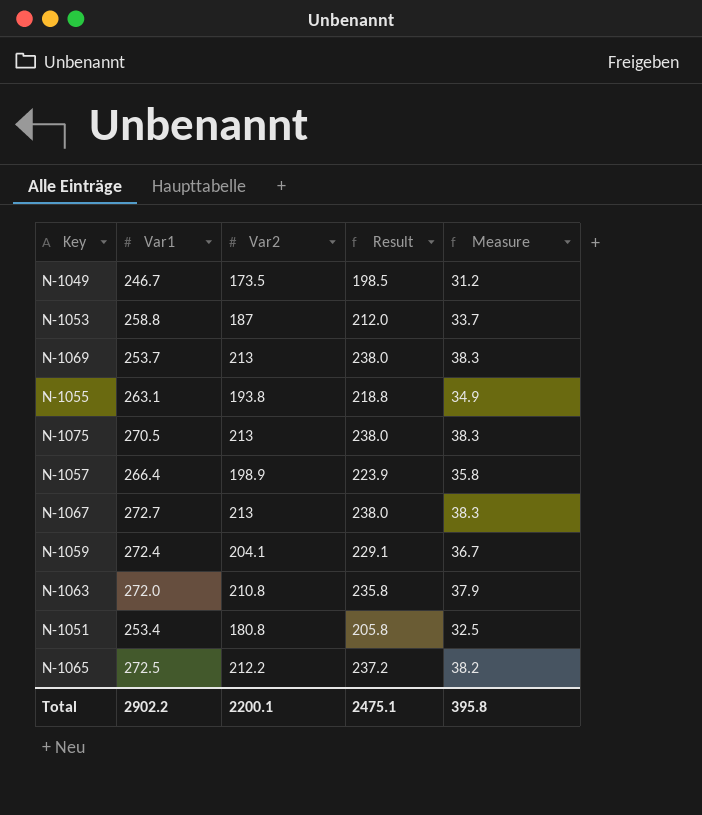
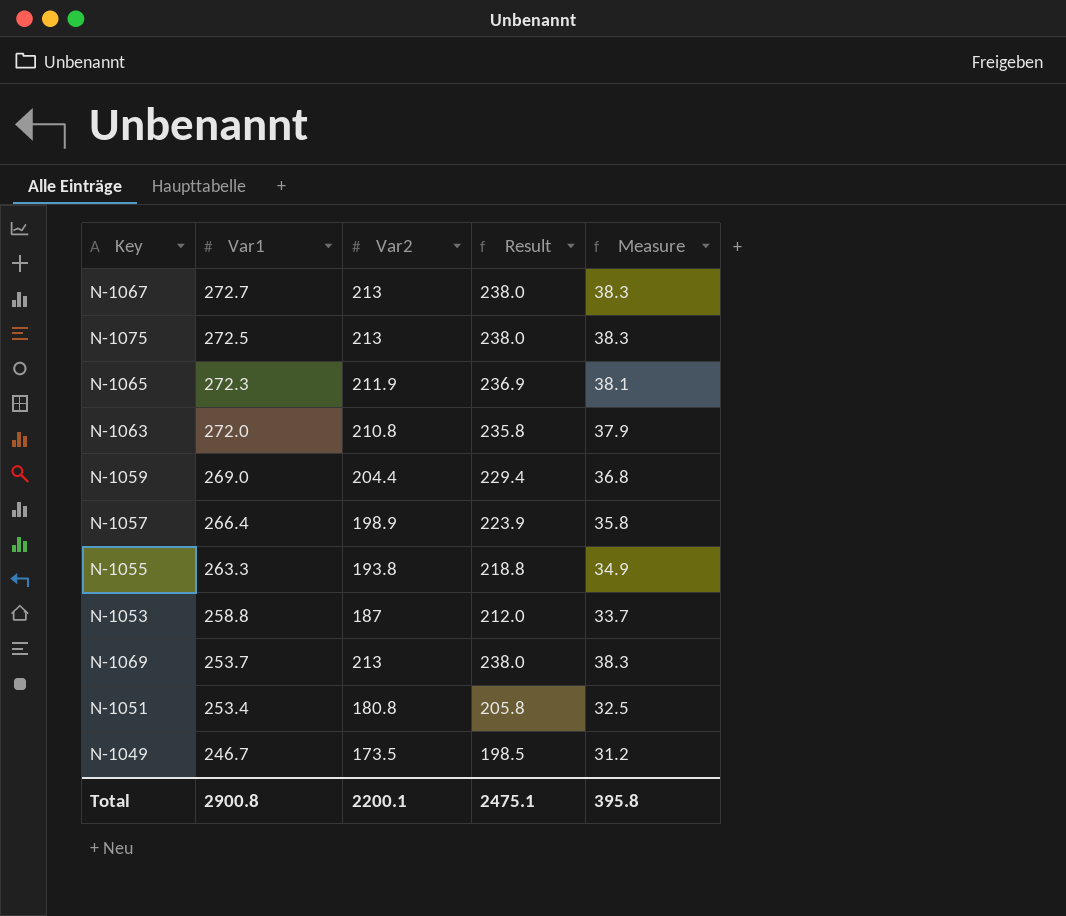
row order: none -> Var1 descending
N-1075 | Var1: 270.5 -> 272.5
N-1065 | Var1: 272.5 -> 272.3
N-1065 | Var2: 212.2 -> 211.9
N-1065 | Result: 237.2 -> 236.9
N-1065 | Measure: 38.2 -> 38.1
N-1059 | Var1: 272.4 -> 269.0
N-1059 | Var2: 204.1 -> 204.4
N-1059 | Result: 229.1 -> 229.4
N-1059 | Measure: 36.7 -> 36.8
N-1055 | Var1: 263.1 -> 263.3
Total | Var1: 2902.2 -> 2900.8

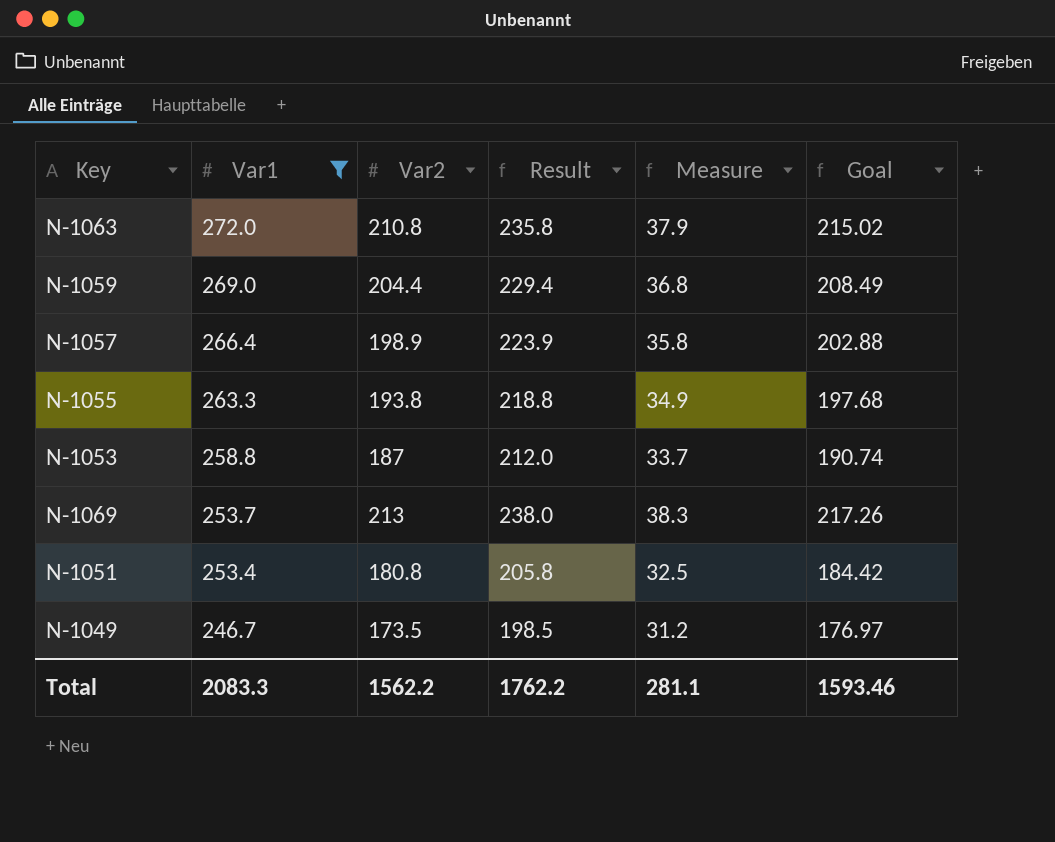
filter: none -> Var1 <= 272.0
column Goal | formula: none -> [Var2] * 1.02
Total | Var1: 2900.8 -> 2083.3
Total | Var2: 2200.1 -> 1562.2
Total | Result: 2475.1 -> 1762.2
Total | Measure: 395.8 -> 281.1

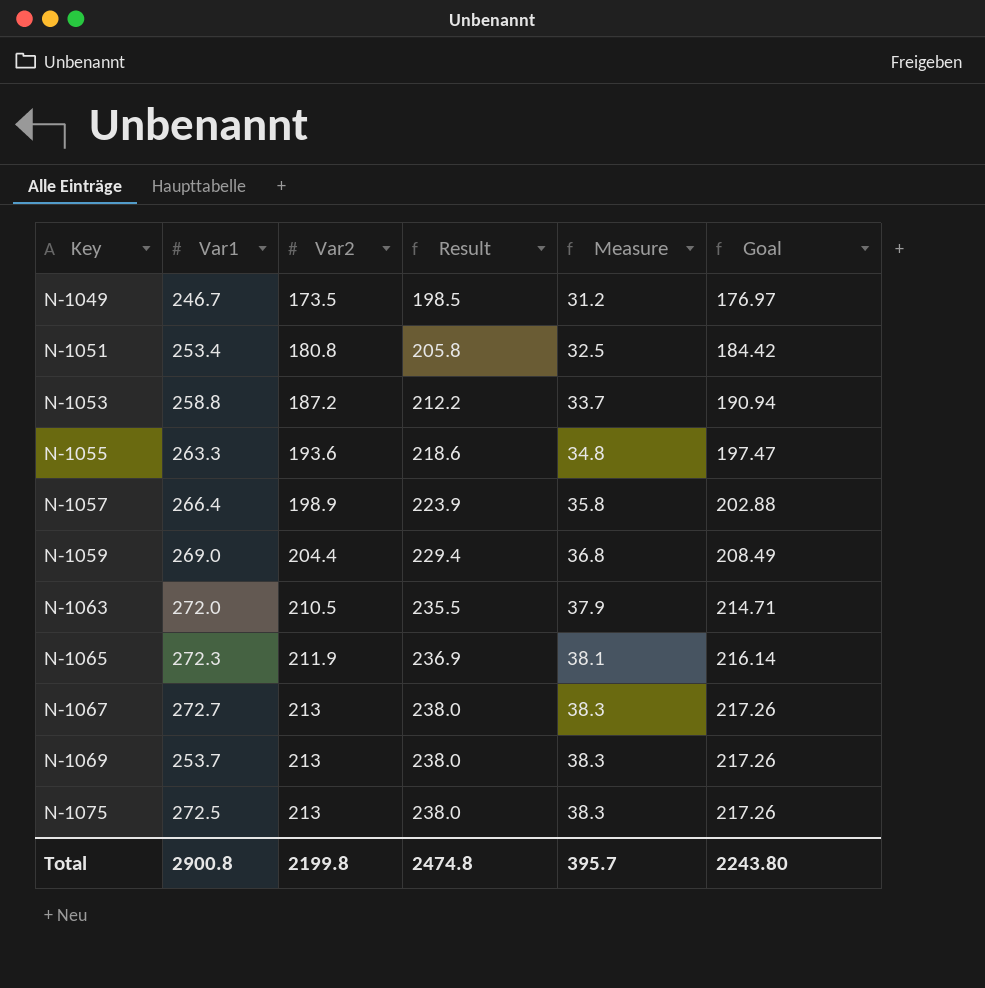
filter: Var1 <= 272.0 -> none
row order: Var1 descending -> Key ascending
N-1053 | Var2: 187 -> 187.2
N-1053 | Result: 212.0 -> 212.2
N-1053 | Goal: 190.74 -> 190.94
N-1055 | Var2: 193.8 -> 193.6
N-1055 | Result: 218.8 -> 218.6
N-1055 | Measure: 34.9 -> 34.8
N-1055 | Goal: 197.68 -> 197.47
N-1063 | Var2: 210.8 -> 210.5
N-1063 | Result: 235.8 -> 235.5
N-1063 | Goal: 215.02 -> 214.71
Total | Var1: 2083.3 -> 2900.8
Total | Var2: 1562.2 -> 2199.8
Total | Result: 1762.2 -> 2474.8
Total | Measure: 281.1 -> 395.7
Total | Goal: 1593.46 -> 2243.80

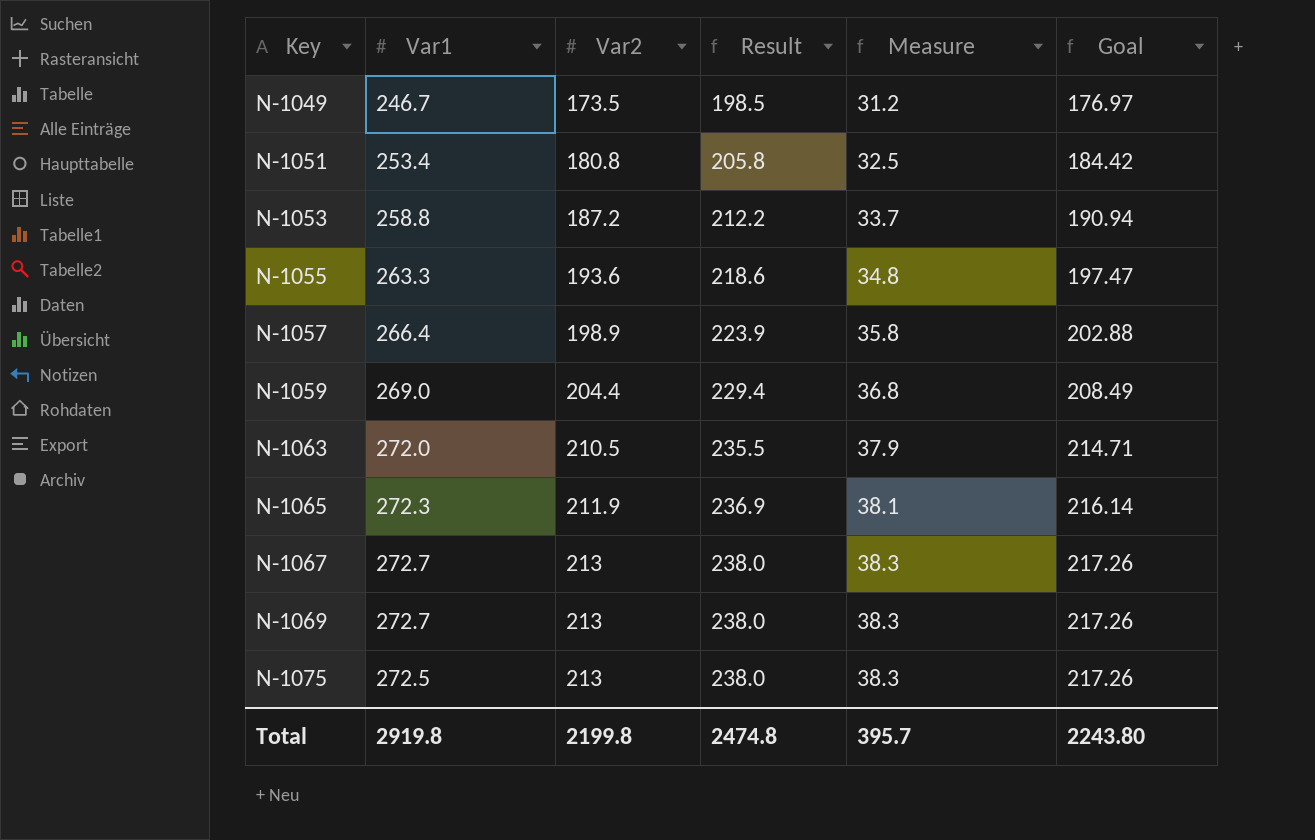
N-1069 | Var1: 253.7 -> 272.7
Total | Var1: 2900.8 -> 2919.8

